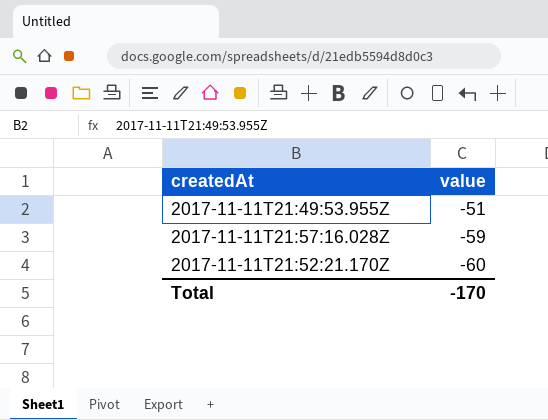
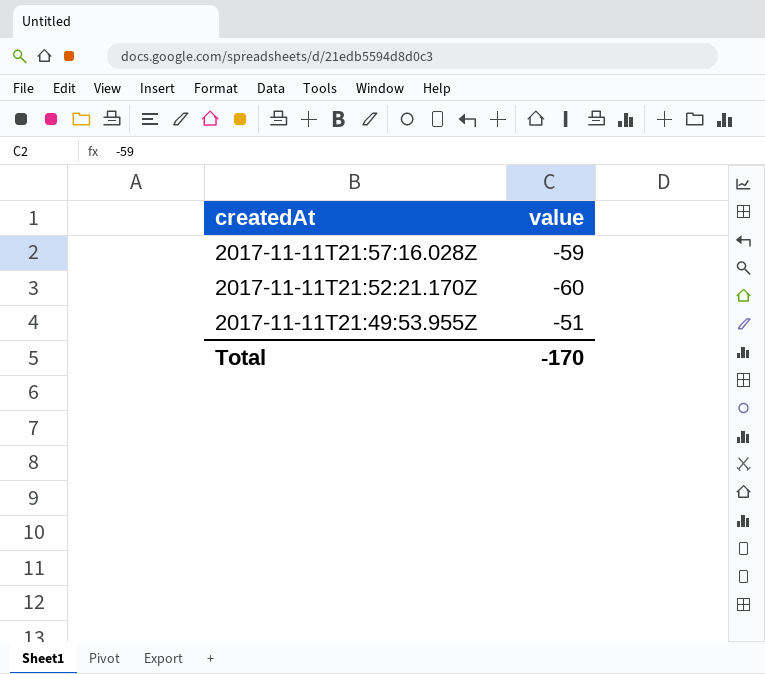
row order: value descending -> createdAt descending

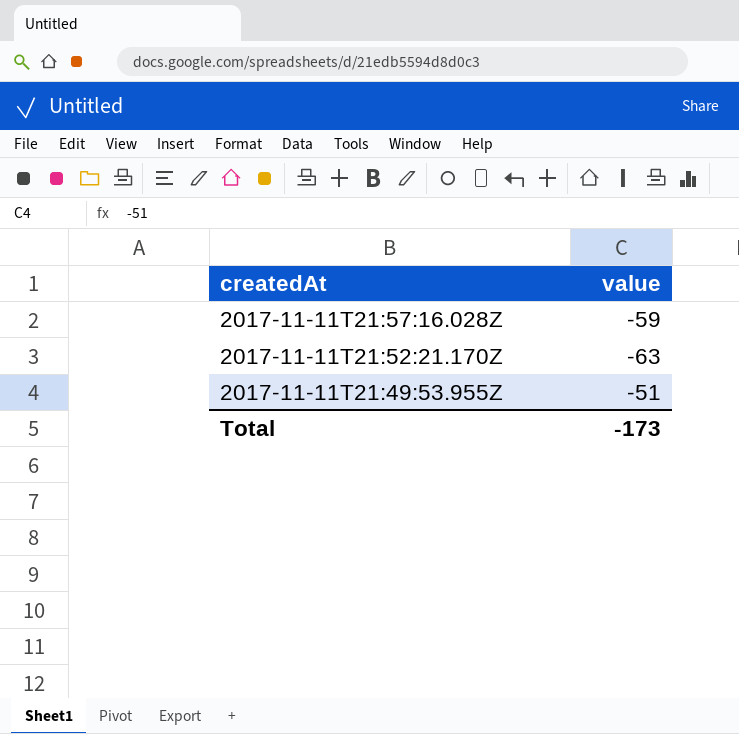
2017-11-11T21:52:21.170Z | value: -60 -> -63
Total | value: -170 -> -173

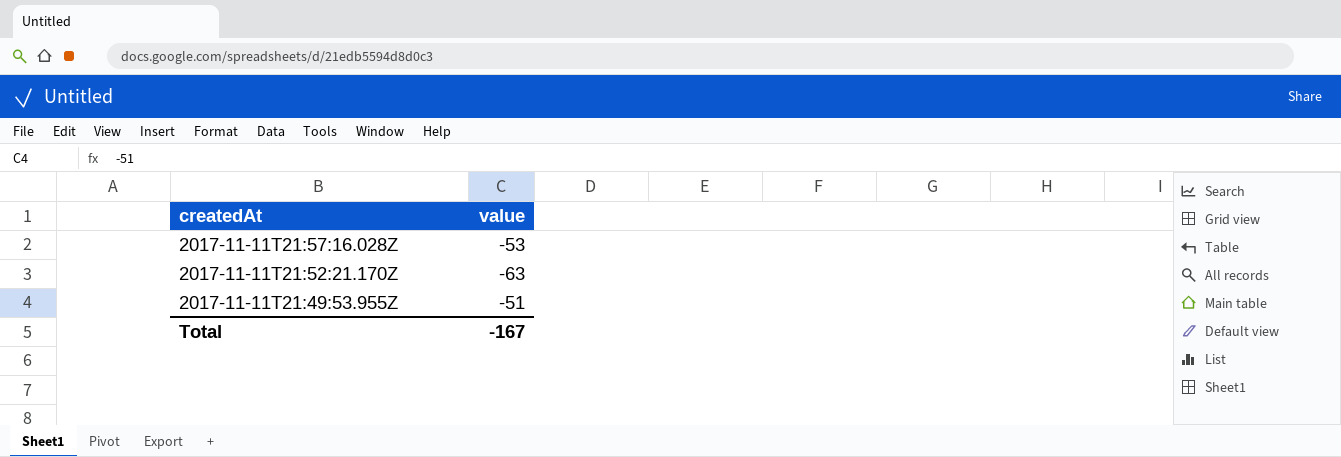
2017-11-11T21:57:16.028Z | value: -59 -> -53
Total | value: -173 -> -167

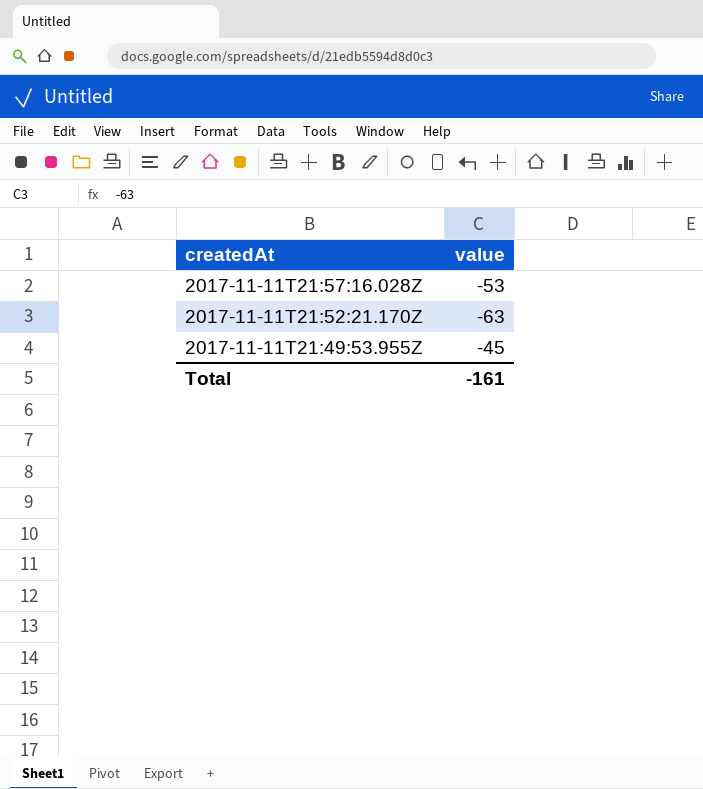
2017-11-11T21:49:53.955Z | value: -51 -> -45
Total | value: -167 -> -161

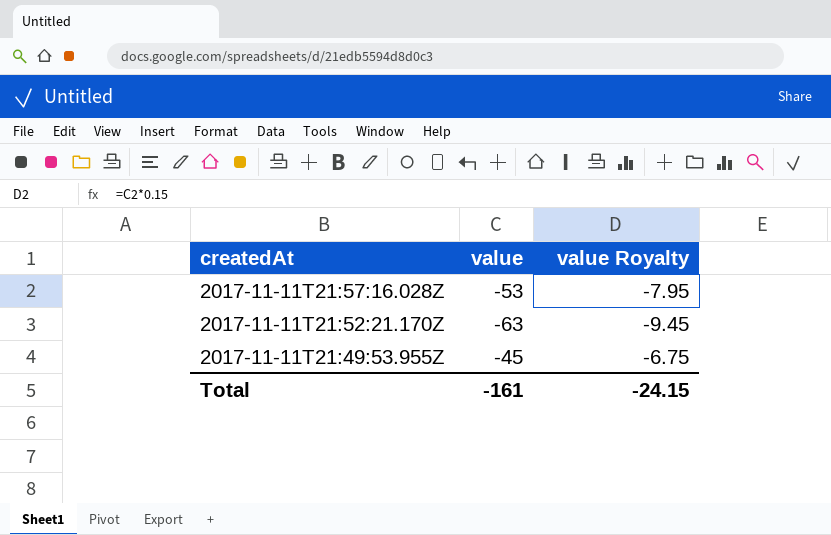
column value Royalty | formula: none -> [value] * 0.15

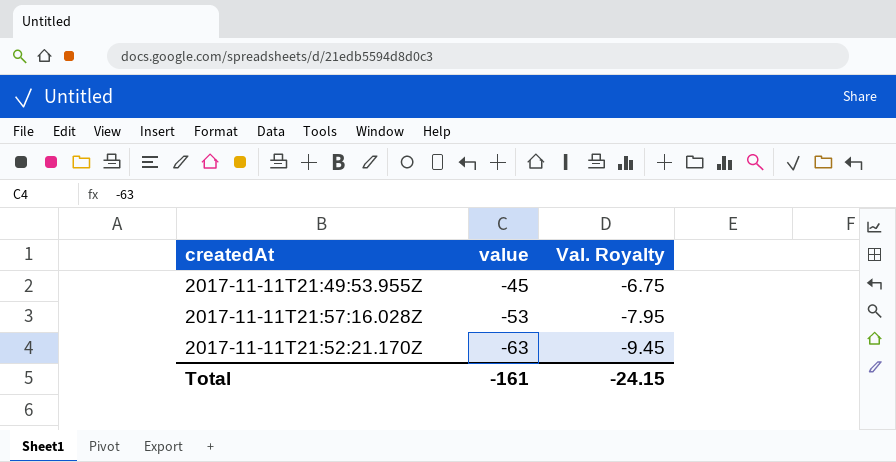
row order: createdAt descending -> value descending
column name: value Royalty -> Val. Royalty

